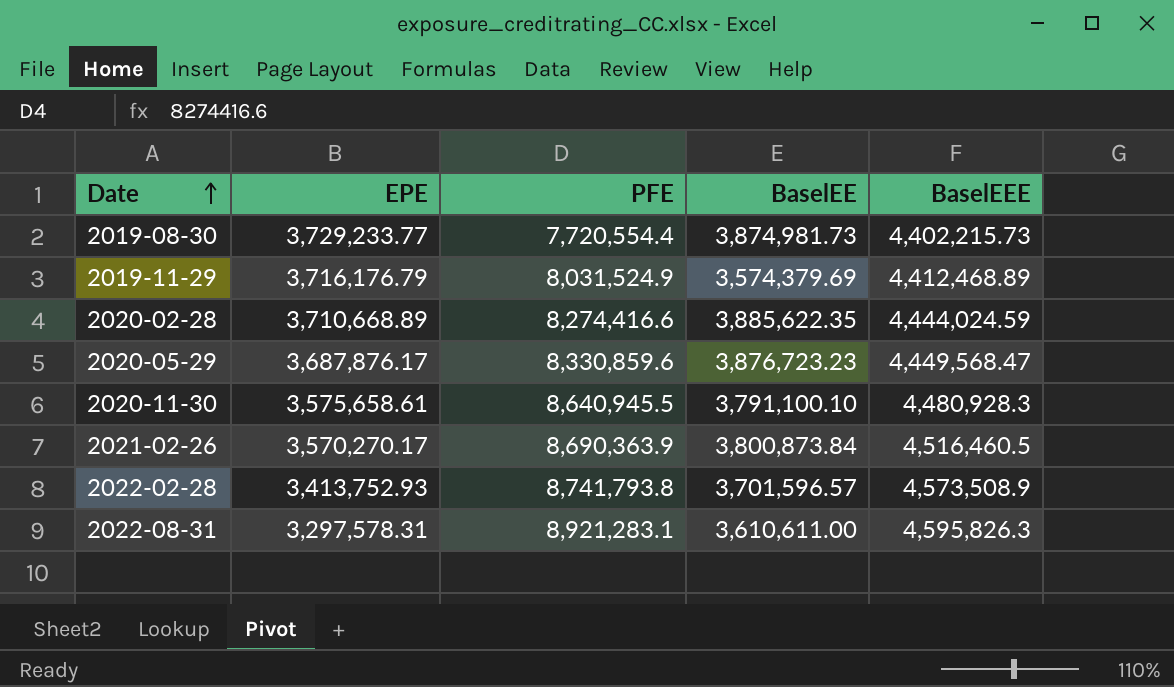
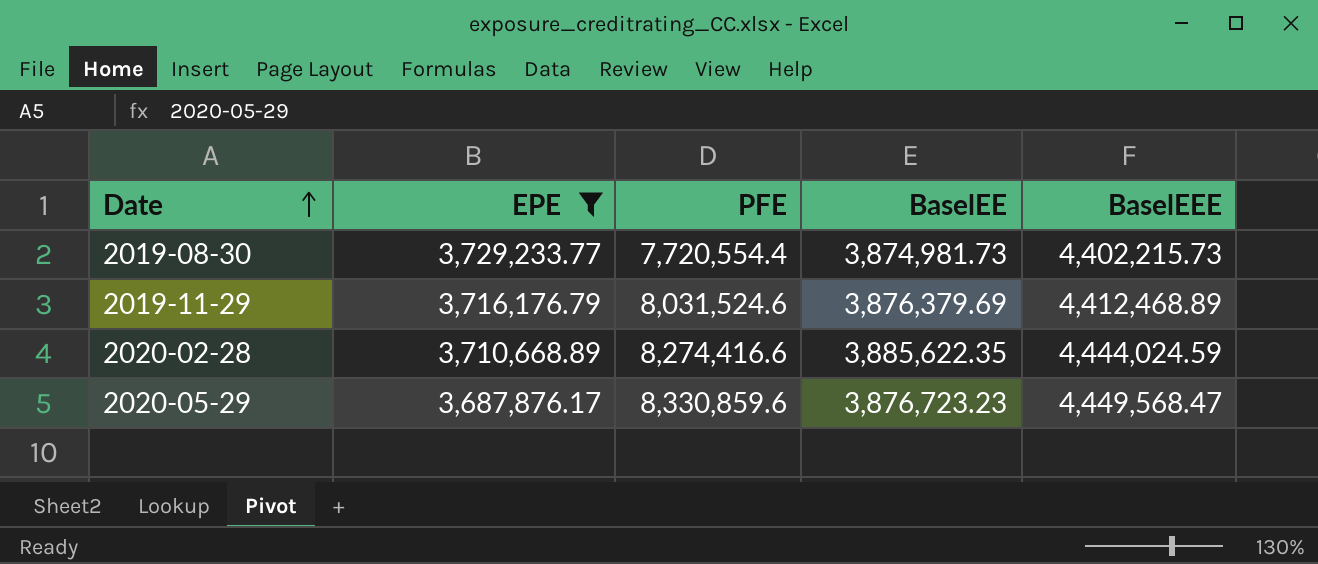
filter: none -> EPE >= 3,687,876.17
2019-11-29 | PFE: 8,031,524.9 -> 8,031,524.6
2019-11-29 | BaselEE: 3,574,379.69 -> 3,876,379.69

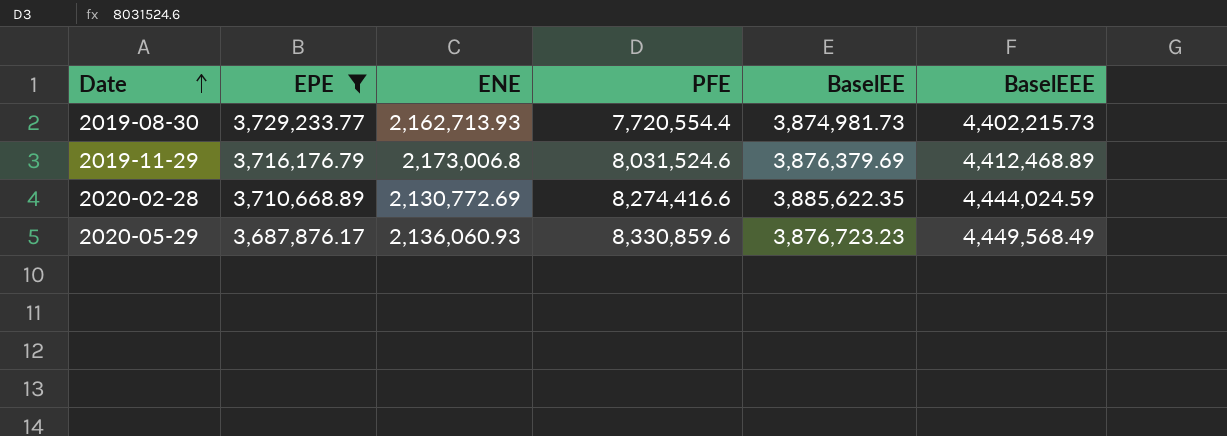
column ENE | position: none -> 3
2020-05-29 | BaselEEE: 4,449,568.47 -> 4,449,568.49

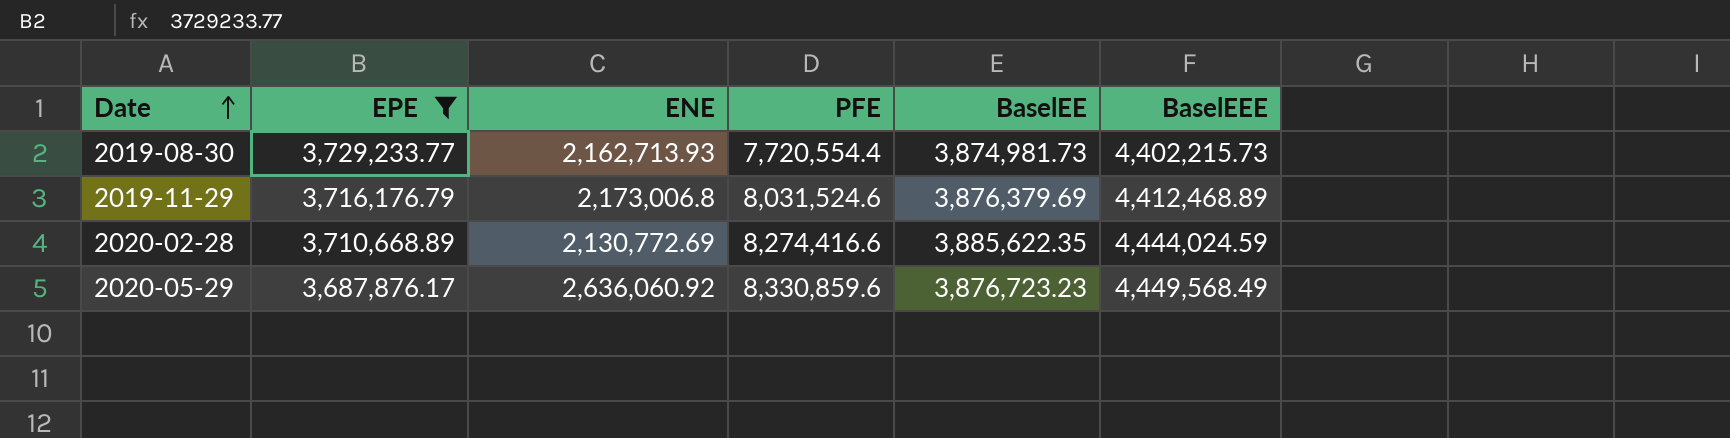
2020-05-29 | ENE: 2,136,060.93 -> 2,636,060.92

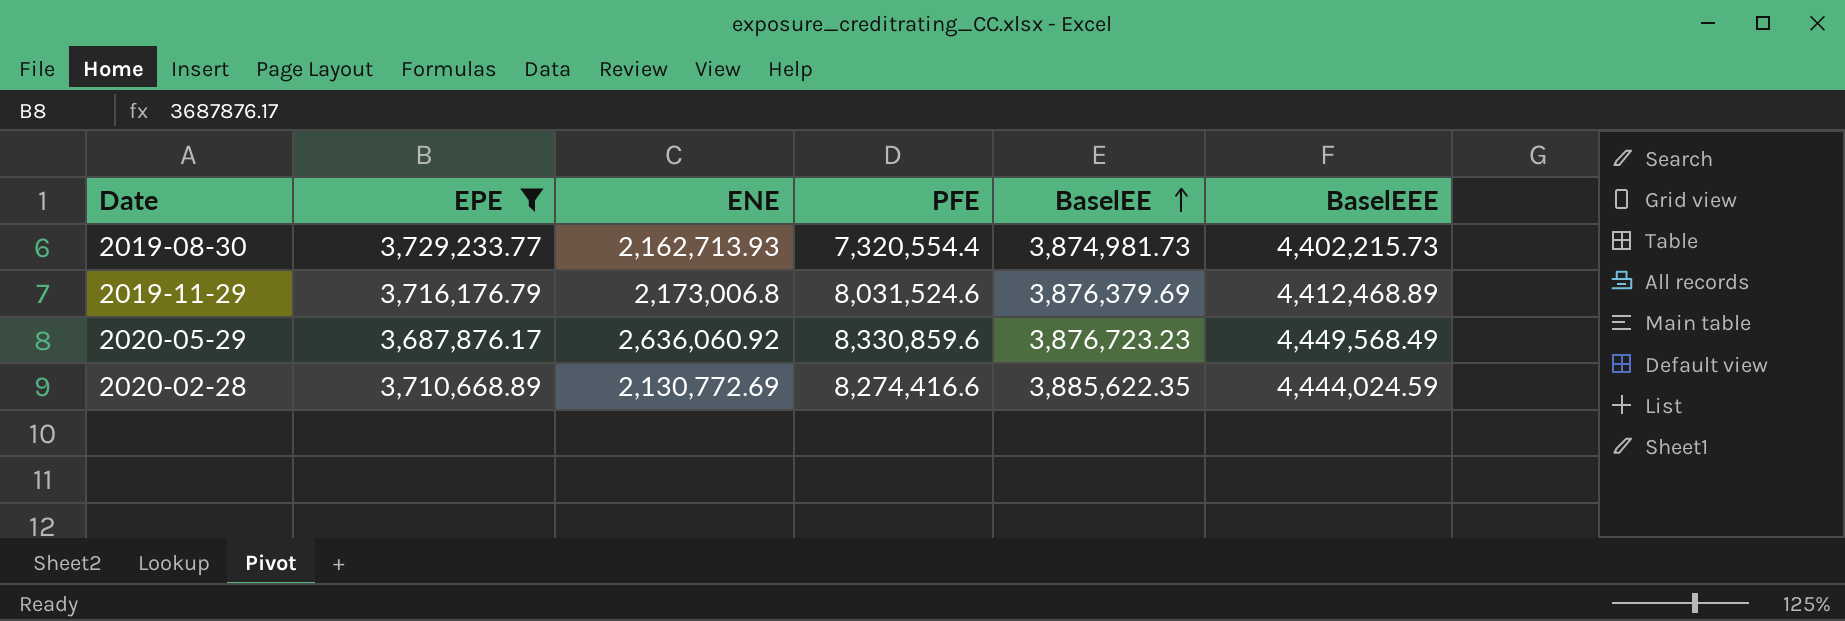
row order: Date ascending -> BaselEE ascending
2019-08-30 | PFE: 7,720,554.4 -> 7,320,554.4

